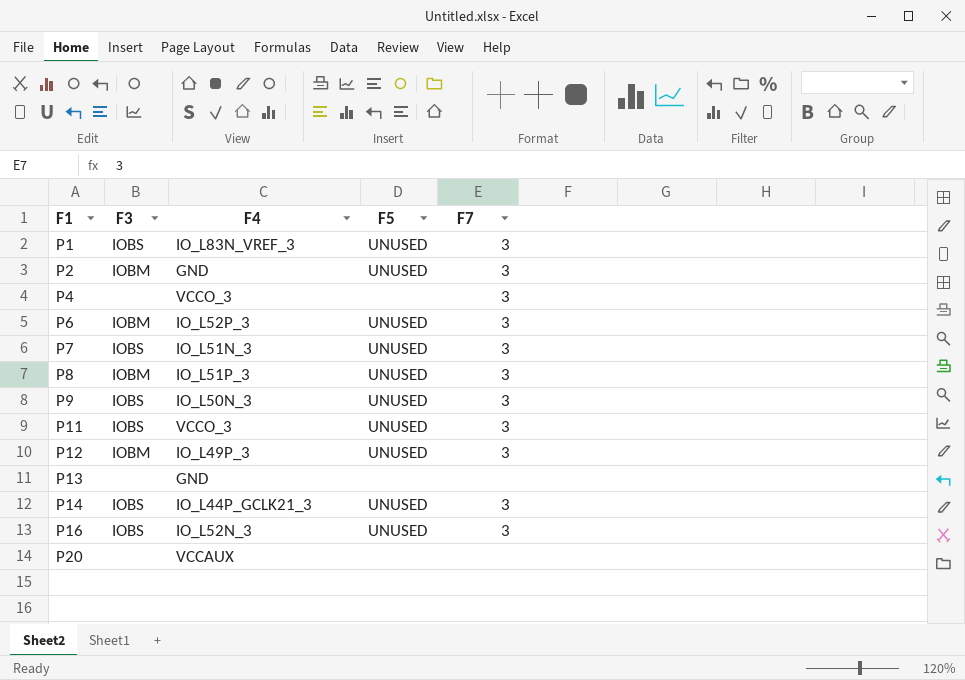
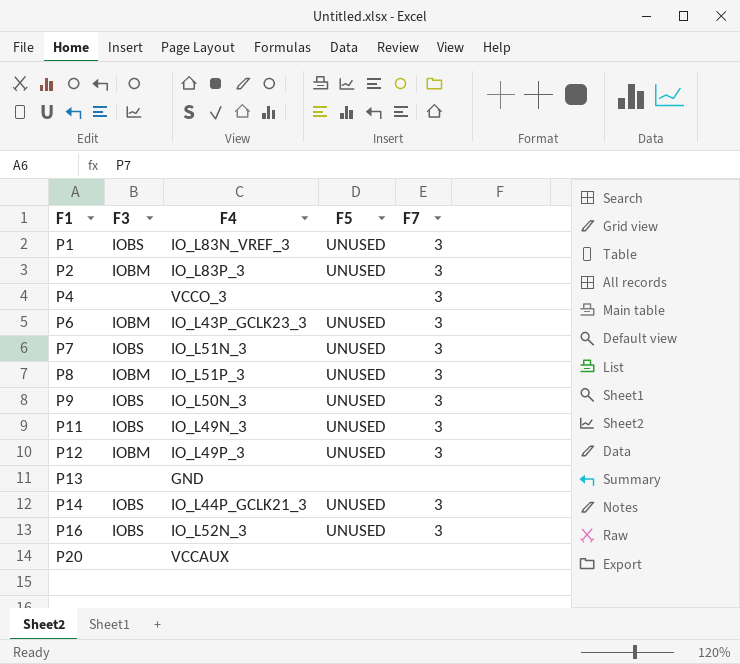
P2 | F4: GND -> IO_L83P_3
P6 | F4: IO_L52P_3 -> IO_L43P_GCLK23_3
P11 | F4: VCCO_3 -> IO_L49N_3

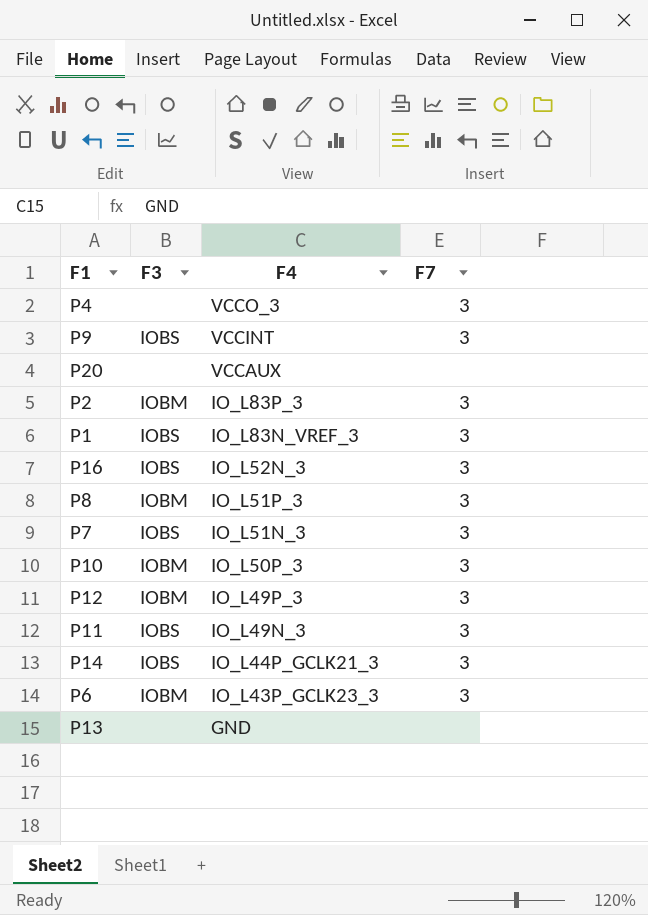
row order: F1 ascending -> F4 descending
column F5 | position: 4 -> none
P9 | F4: IO_L50N_3 -> VCCINT
row P10: none -> IOBM | IO_L50P_3 | 3

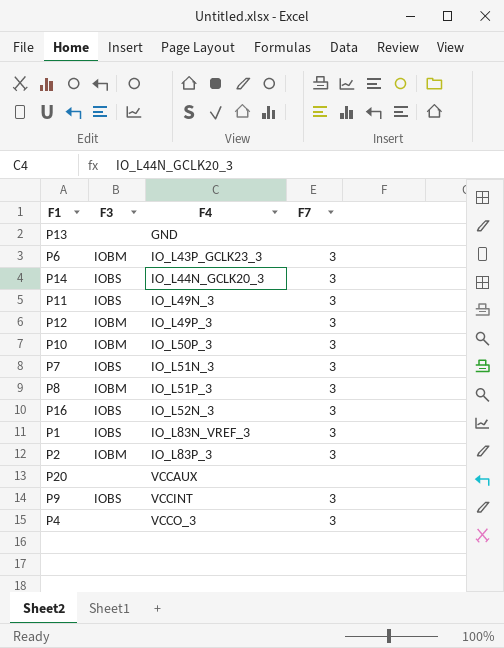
row order: F4 descending -> F4 ascending
P14 | F4: IO_L44P_GCLK21_3 -> IO_L44N_GCLK20_3

